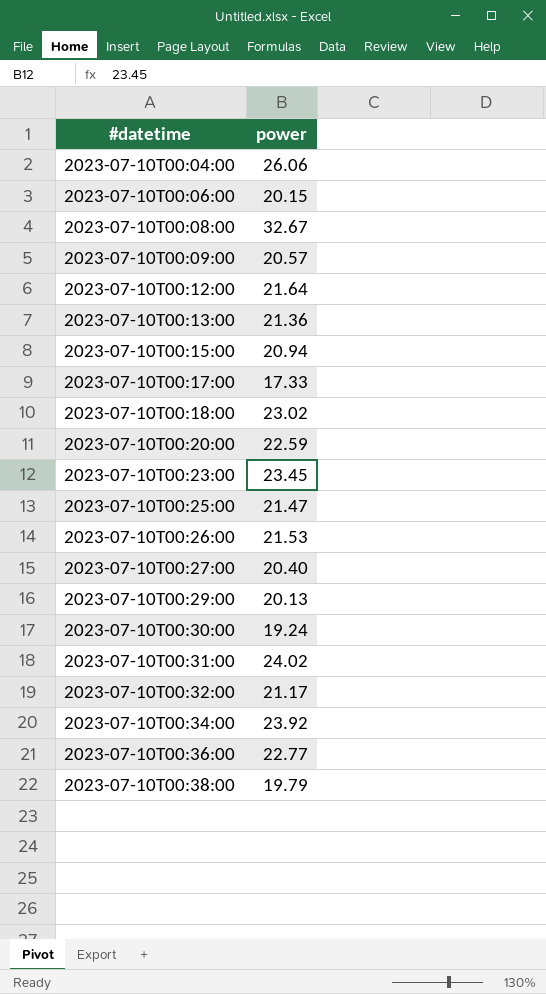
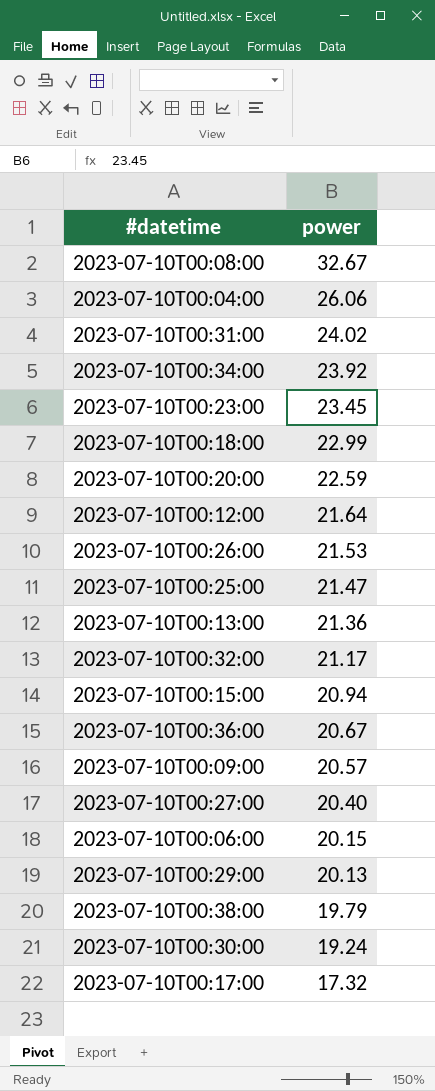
row order: #datetime ascending -> power descending
2023-07-10T00:18:00 | power: 23.02 -> 22.99
2023-07-10T00:36:00 | power: 22.77 -> 20.67
2023-07-10T00:17:00 | power: 17.33 -> 17.32

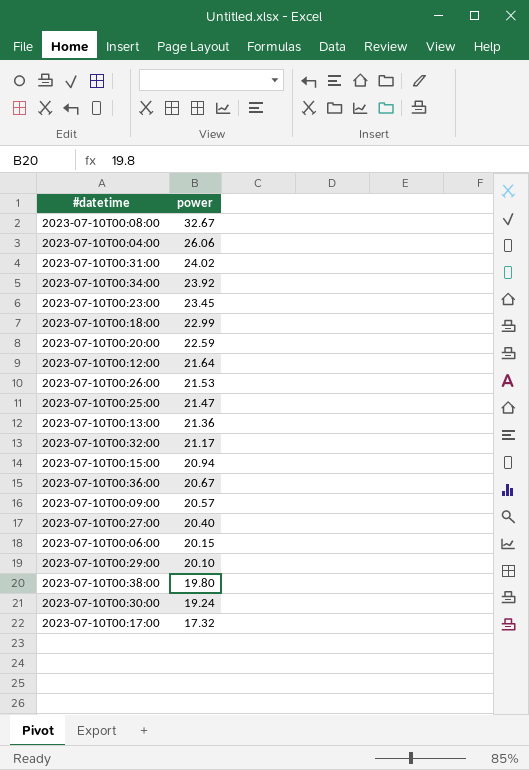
2023-07-10T00:29:00 | power: 20.13 -> 20.10
2023-07-10T00:38:00 | power: 19.79 -> 19.80

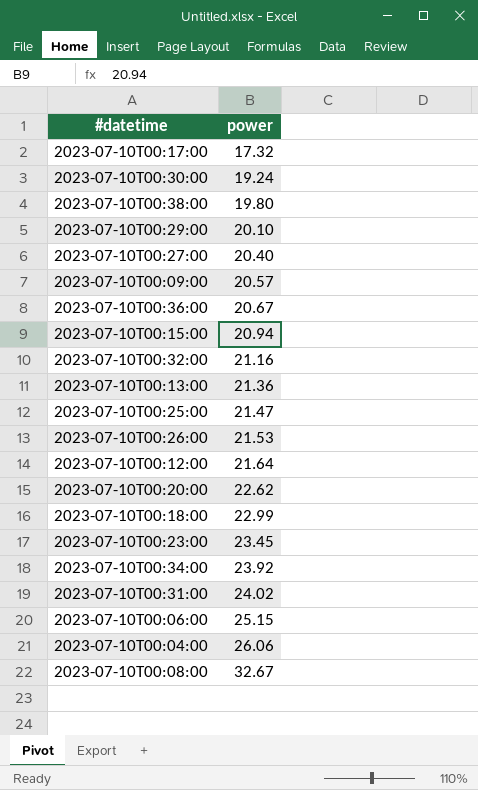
row order: power descending -> power ascending
2023-07-10T00:32:00 | power: 21.17 -> 21.16
2023-07-10T00:20:00 | power: 22.59 -> 22.62
2023-07-10T00:06:00 | power: 20.15 -> 25.15

